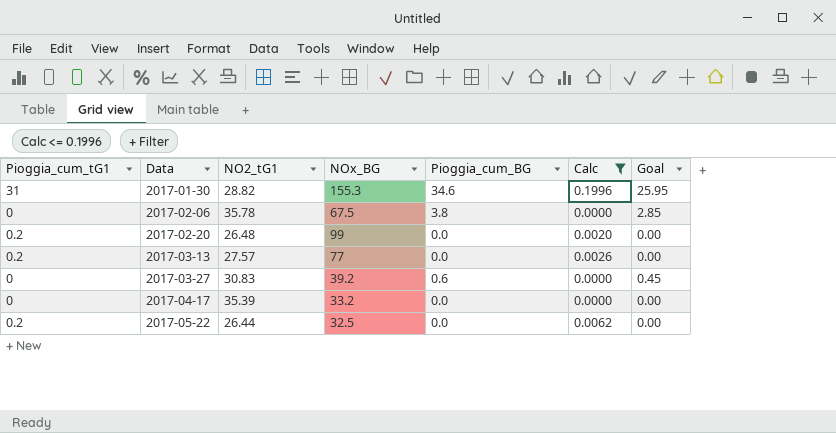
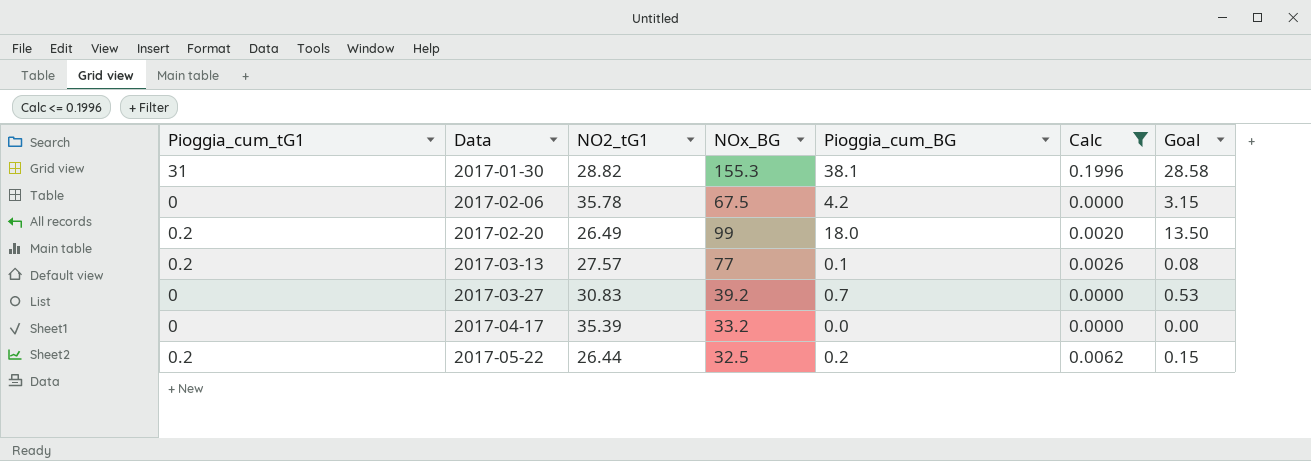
2017-01-30 | Pioggia_cum_BG: 34.6 -> 38.1
2017-01-30 | Goal: 25.95 -> 28.58
2017-02-06 | Pioggia_cum_BG: 3.8 -> 4.2
2017-02-06 | Goal: 2.85 -> 3.15
2017-02-20 | NO2_tG1: 26.48 -> 26.49
2017-02-20 | Pioggia_cum_BG: 0.0 -> 18.0
2017-02-20 | Goal: 0.00 -> 13.50
2017-03-13 | Pioggia_cum_BG: 0.0 -> 0.1
2017-03-13 | Goal: 0.00 -> 0.08
2017-03-27 | Pioggia_cum_BG: 0.6 -> 0.7
2017-03-27 | Goal: 0.45 -> 0.53
2017-05-22 | Pioggia_cum_BG: 0.0 -> 0.2
2017-05-22 | Goal: 0.00 -> 0.15

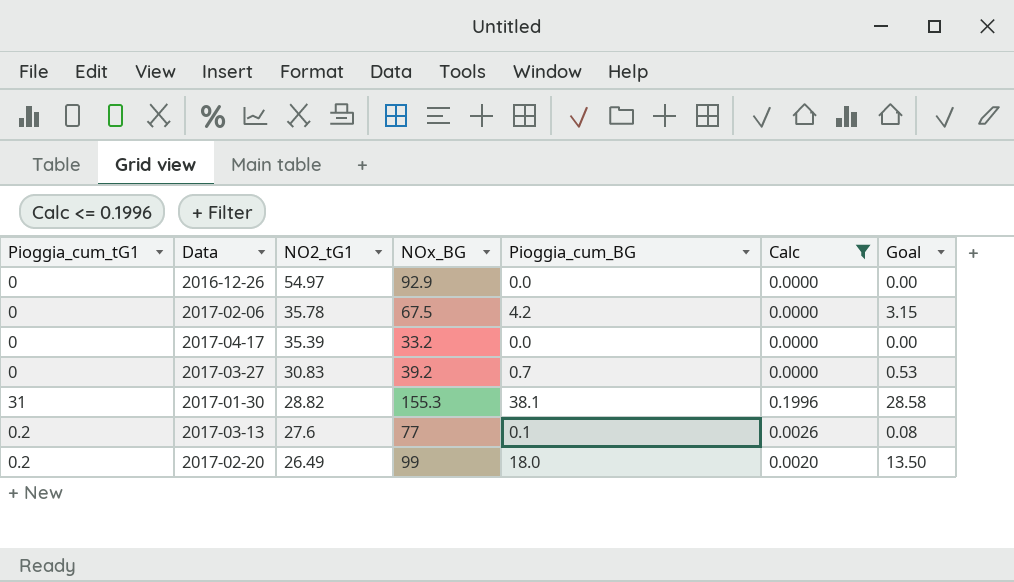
row order: Data ascending -> NO2_tG1 descending
row 2017-05-22: 0.2 | 26.44 | 32.5 | 0.2 | 0.0062 | 0.15 -> none
row 2016-12-26: none -> 0 | 54.97 | 92.9 | 0.0 | 0.0000 | 0.00
2017-03-13 | NO2_tG1: 27.57 -> 27.6

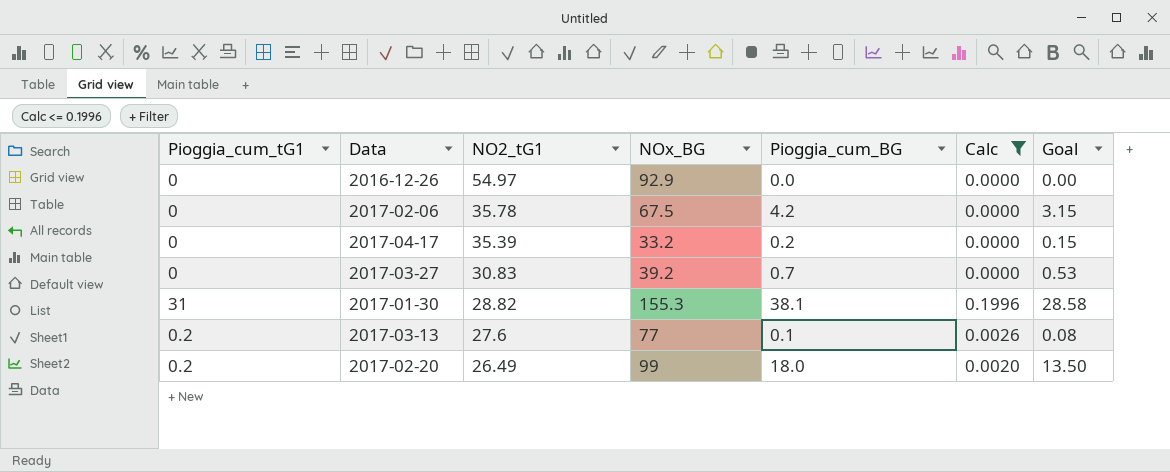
2017-04-17 | Pioggia_cum_BG: 0.0 -> 0.2
2017-04-17 | Goal: 0.00 -> 0.15

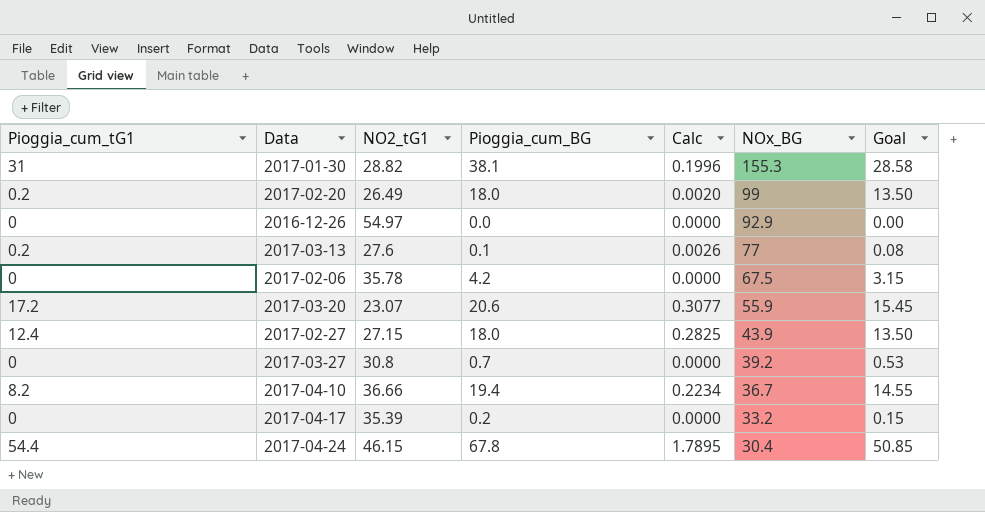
filter: Calc <= 0.1996 -> none
row order: NO2_tG1 descending -> NOx_BG descending
column NOx_BG | position: 4 -> 6
2017-03-27 | NO2_tG1: 30.83 -> 30.8

